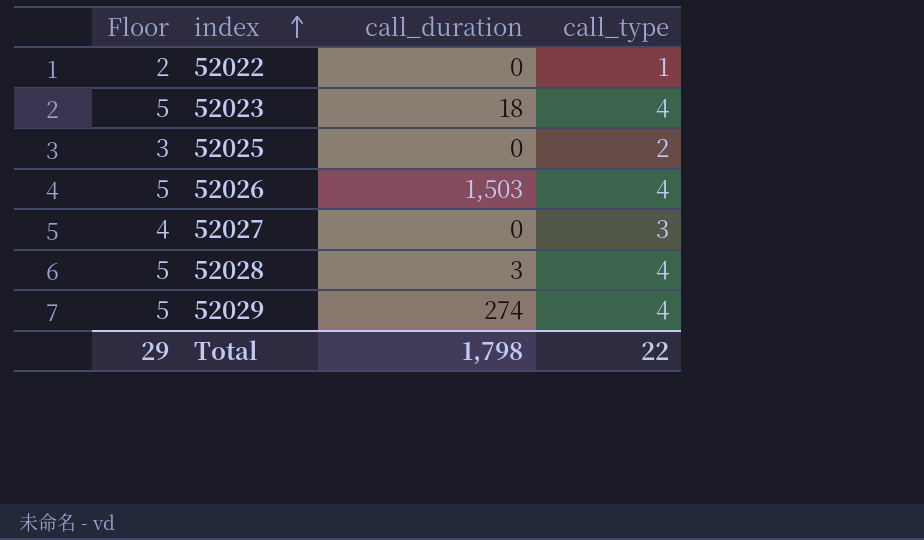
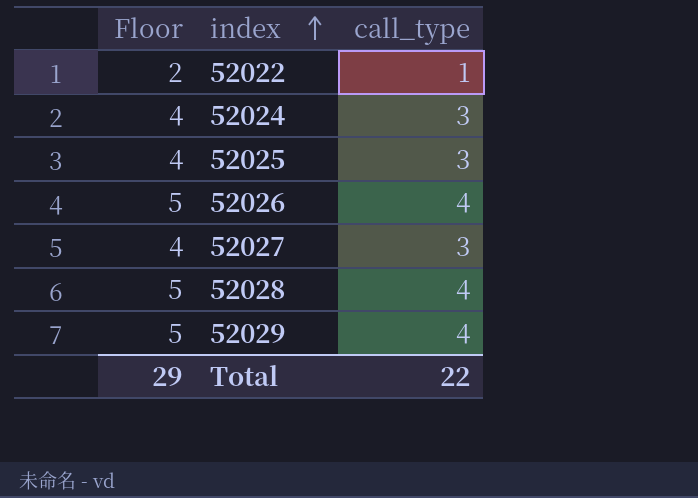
column call_duration | position: 3 -> none
row 52023: 5 | 18 | 4 -> none
row 52024: none -> 4 | 3
52025 | Floor: 3 -> 4
52025 | call_type: 2 -> 3

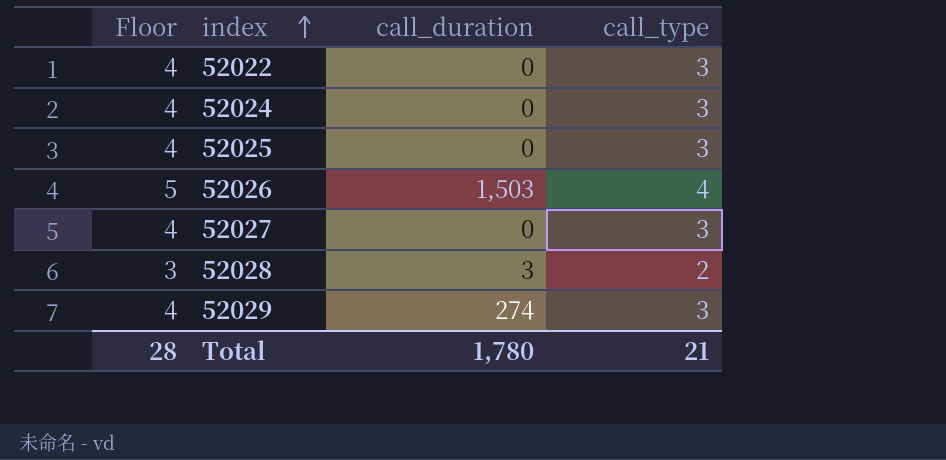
column call_duration | position: none -> 3
52022 | Floor: 2 -> 4
52022 | call_type: 1 -> 3
52028 | Floor: 5 -> 3
52028 | call_type: 4 -> 2
52029 | Floor: 5 -> 4
52029 | call_type: 4 -> 3
Total | Floor: 29 -> 28
Total | call_type: 22 -> 21

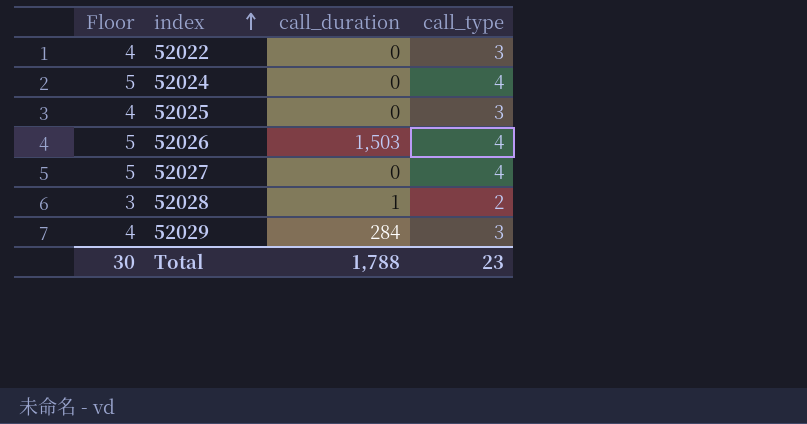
52024 | Floor: 4 -> 5
52024 | call_type: 3 -> 4
52027 | Floor: 4 -> 5
52027 | call_type: 3 -> 4
52028 | call_duration: 3 -> 1
52029 | call_duration: 274 -> 284
Total | Floor: 28 -> 30
Total | call_duration: 1,780 -> 1,788
Total | call_type: 21 -> 23

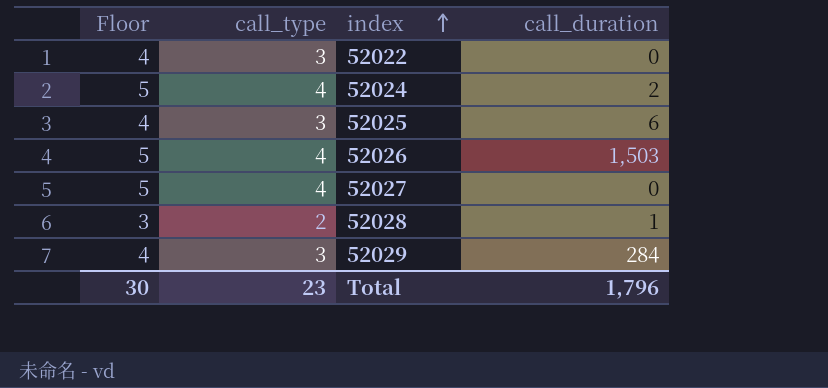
column call_type | position: 4 -> 2
52024 | call_duration: 0 -> 2
52025 | call_duration: 0 -> 6
Total | call_duration: 1,788 -> 1,796

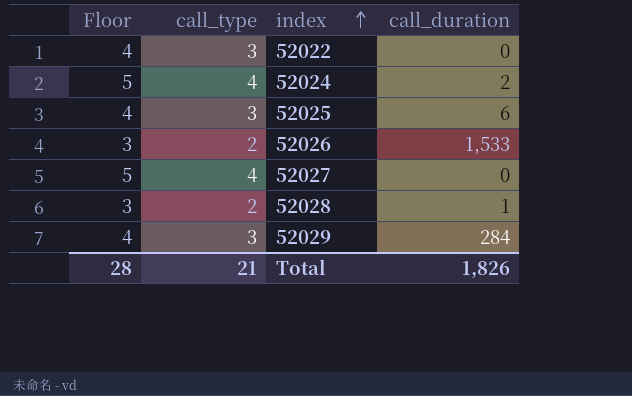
52026 | Floor: 5 -> 3
52026 | call_type: 4 -> 2
52026 | call_duration: 1,503 -> 1,533
Total | Floor: 30 -> 28
Total | call_type: 23 -> 21
Total | call_duration: 1,796 -> 1,826

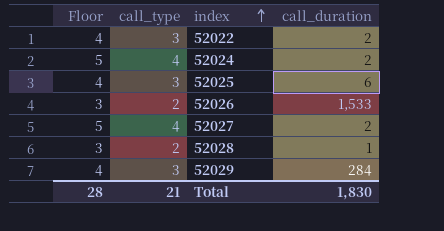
52022 | call_duration: 0 -> 2
52027 | call_duration: 0 -> 2
Total | call_duration: 1,826 -> 1,830

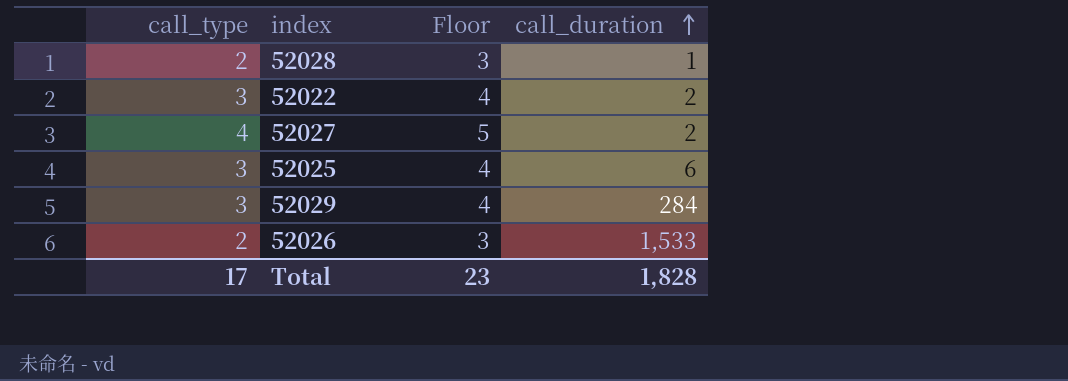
row order: index ascending -> call_duration ascending
column Floor | position: 1 -> 3
row 52024: 5 | 4 | 2 -> none
Total | call_type: 21 -> 17
Total | Floor: 28 -> 23
Total | call_duration: 1,830 -> 1,828

